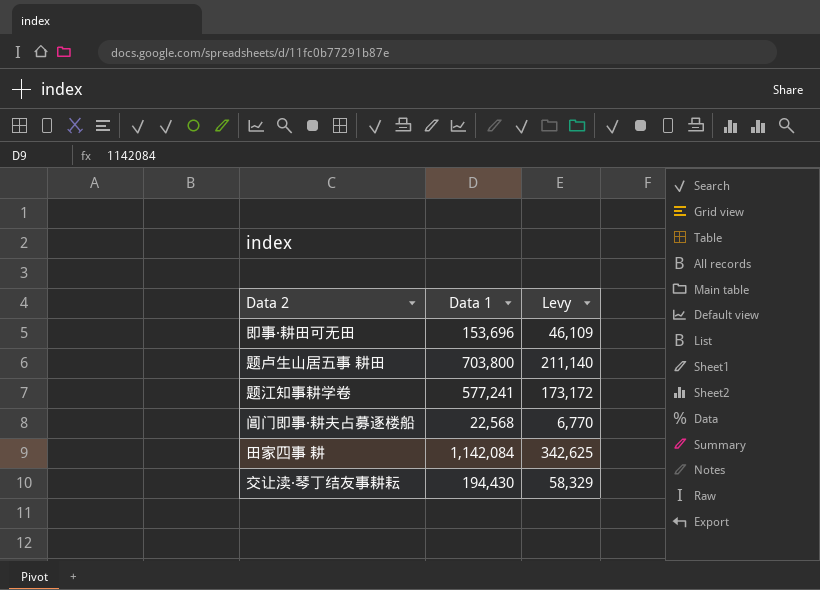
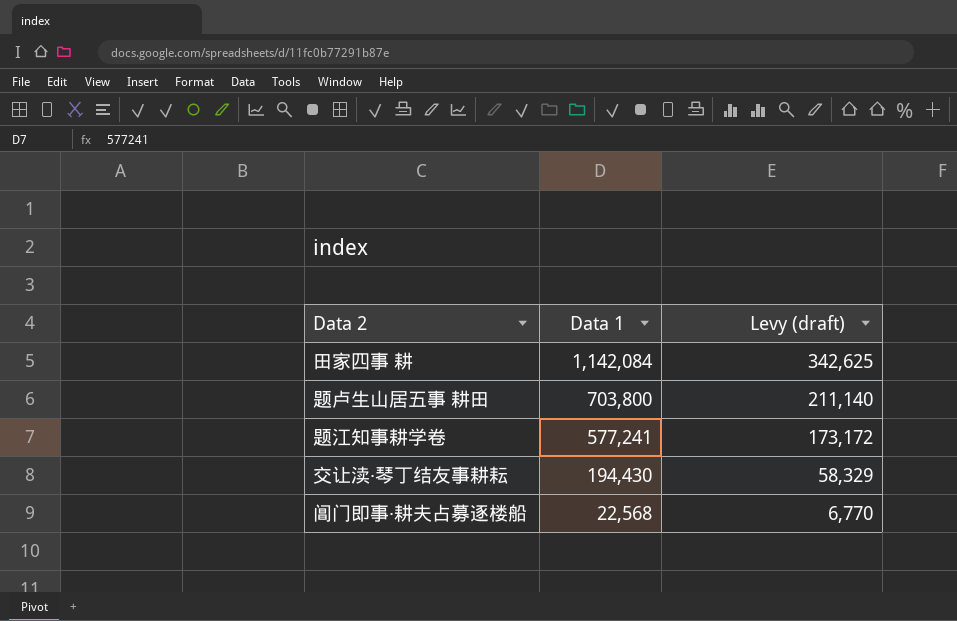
row order: none -> Data 1 descending
column name: Levy -> Levy (draft)
row 即事·耕田可无田: 153,696 | 46,109 -> none

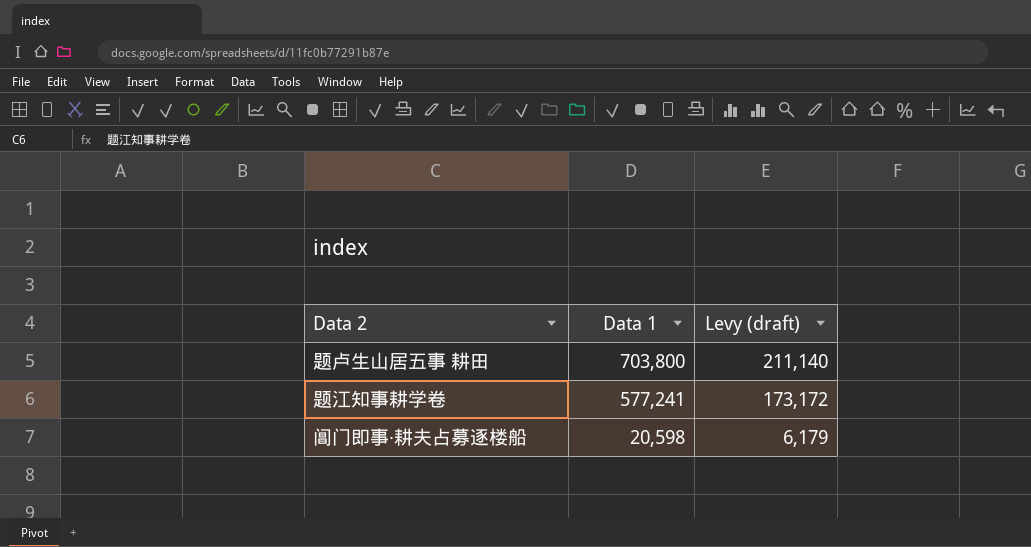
row 田家四事 耕: 1,142,084 | 342,625 -> none
row 交让渎·琴丁结友事耕耘: 194,430 | 58,329 -> none
阊门即事·耕夫占募逐楼船 | Data 1: 22,568 -> 20,598
阊门即事·耕夫占募逐楼船 | Levy (draft): 6,770 -> 6,179

